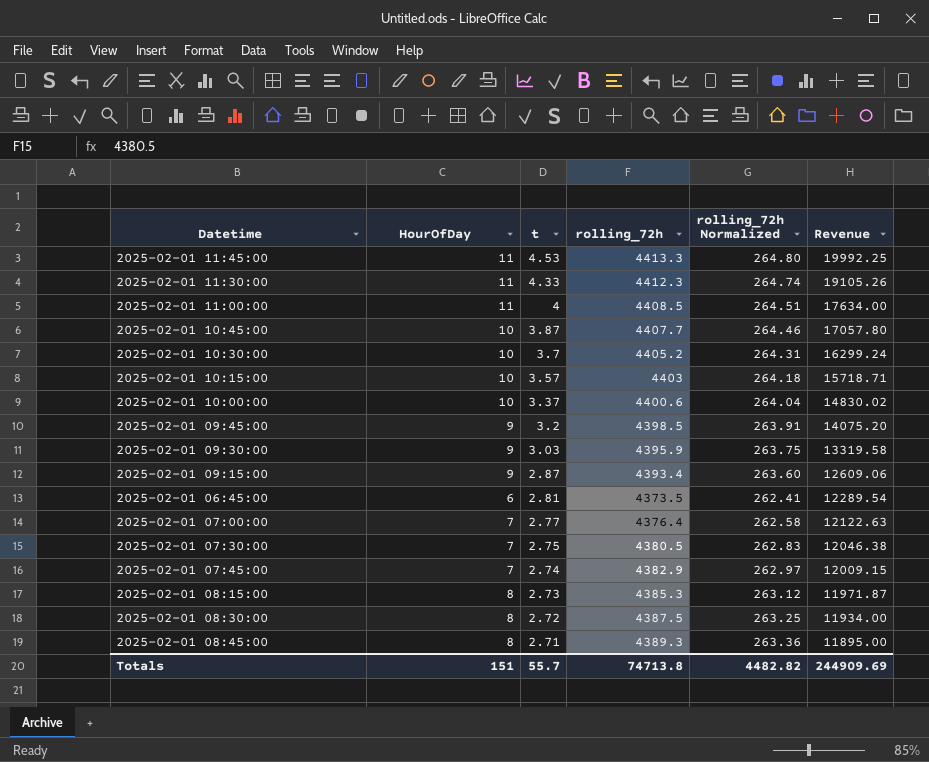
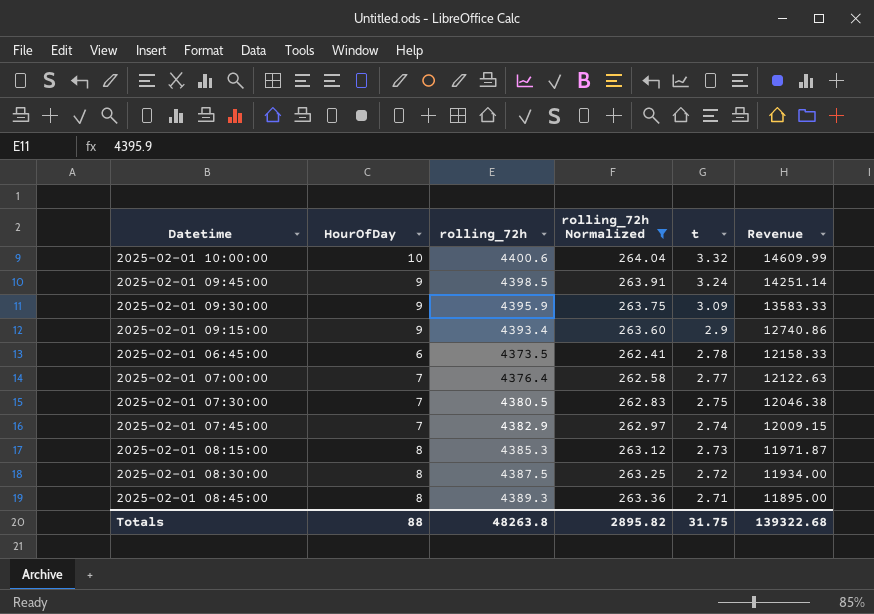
filter: none -> rolling_72h Normalized <= 264.04
column t | position: 3 -> 5
2025-02-01 10:00:00 | t: 3.37 -> 3.32
2025-02-01 10:00:00 | Revenue: 14830.02 -> 14609.99
2025-02-01 09:45:00 | t: 3.2 -> 3.24
2025-02-01 09:45:00 | Revenue: 14075.20 -> 14251.14
2025-02-01 09:30:00 | t: 3.03 -> 3.09
2025-02-01 09:30:00 | Revenue: 13319.58 -> 13583.33
2025-02-01 09:15:00 | t: 2.87 -> 2.9
2025-02-01 09:15:00 | Revenue: 12609.06 -> 12740.86
2025-02-01 06:45:00 | t: 2.81 -> 2.78
2025-02-01 06:45:00 | Revenue: 12289.54 -> 12158.33
Totals | HourOfDay: 151 -> 88
Totals | rolling_72h: 74713.8 -> 48263.8
Totals | rolling_72h Normalized: 4482.82 -> 2895.82
Totals | t: 55.7 -> 31.75
Totals | Revenue: 244909.69 -> 139322.68

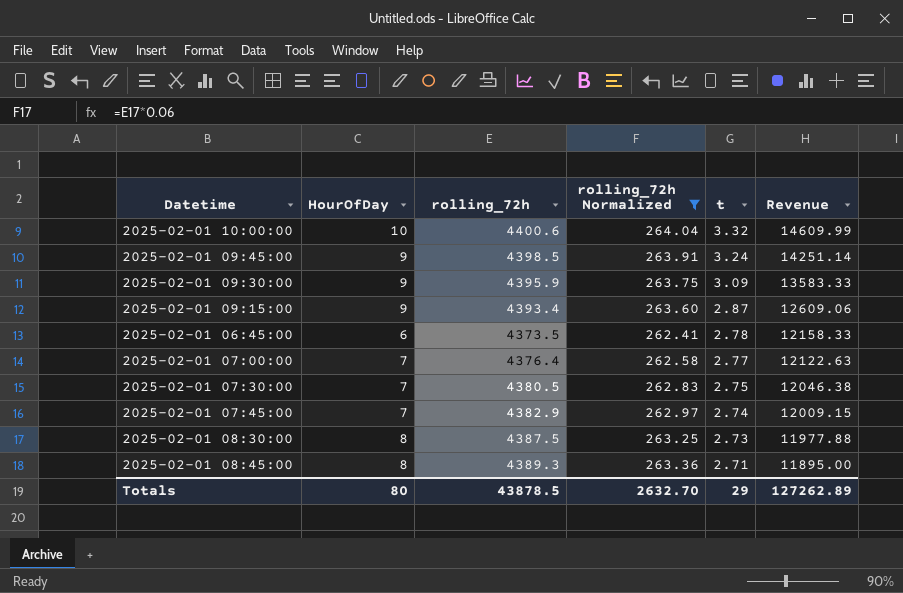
row 2025-02-01 08:15:00: 8 | 4385.3 | 263.12 | 2.73 | 11971.87 -> none
2025-02-01 09:15:00 | t: 2.9 -> 2.87
2025-02-01 09:15:00 | Revenue: 12740.86 -> 12609.06
2025-02-01 08:30:00 | t: 2.72 -> 2.73
2025-02-01 08:30:00 | Revenue: 11934.00 -> 11977.88
Totals | HourOfDay: 88 -> 80
Totals | rolling_72h: 48263.8 -> 43878.5
Totals | rolling_72h Normalized: 2895.82 -> 2632.70
Totals | t: 31.75 -> 29
Totals | Revenue: 139322.68 -> 127262.89

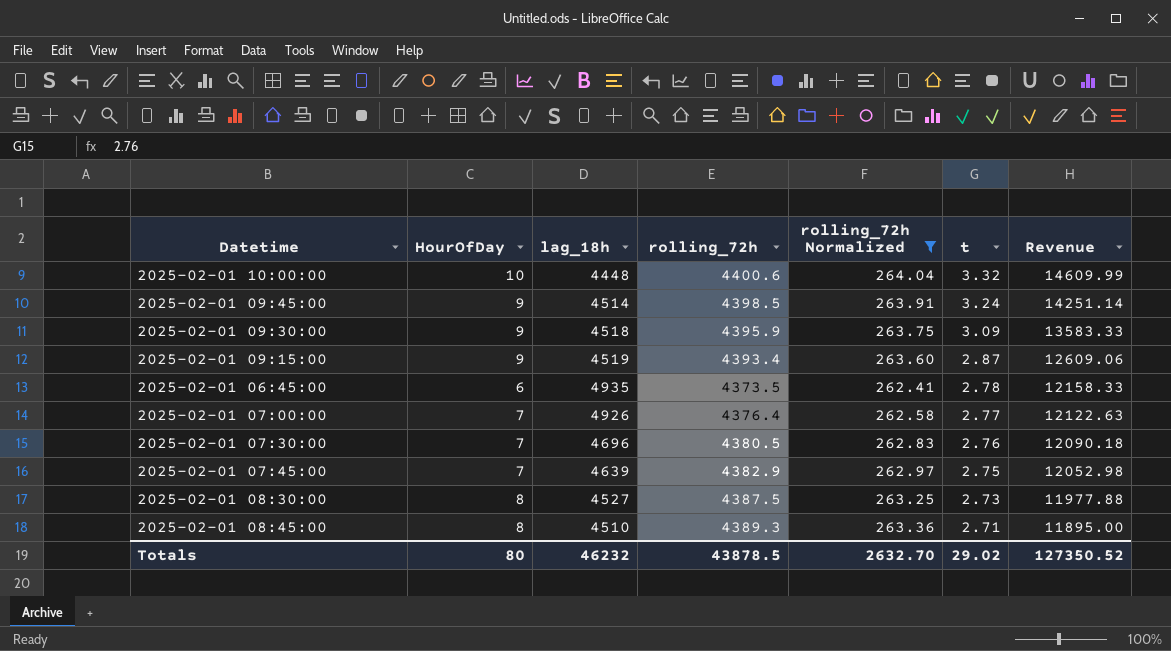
column lag_18h | position: none -> 3
2025-02-01 07:30:00 | t: 2.75 -> 2.76
2025-02-01 07:30:00 | Revenue: 12046.38 -> 12090.18
2025-02-01 07:45:00 | t: 2.74 -> 2.75
2025-02-01 07:45:00 | Revenue: 12009.15 -> 12052.98
Totals | t: 29 -> 29.02
Totals | Revenue: 127262.89 -> 127350.52

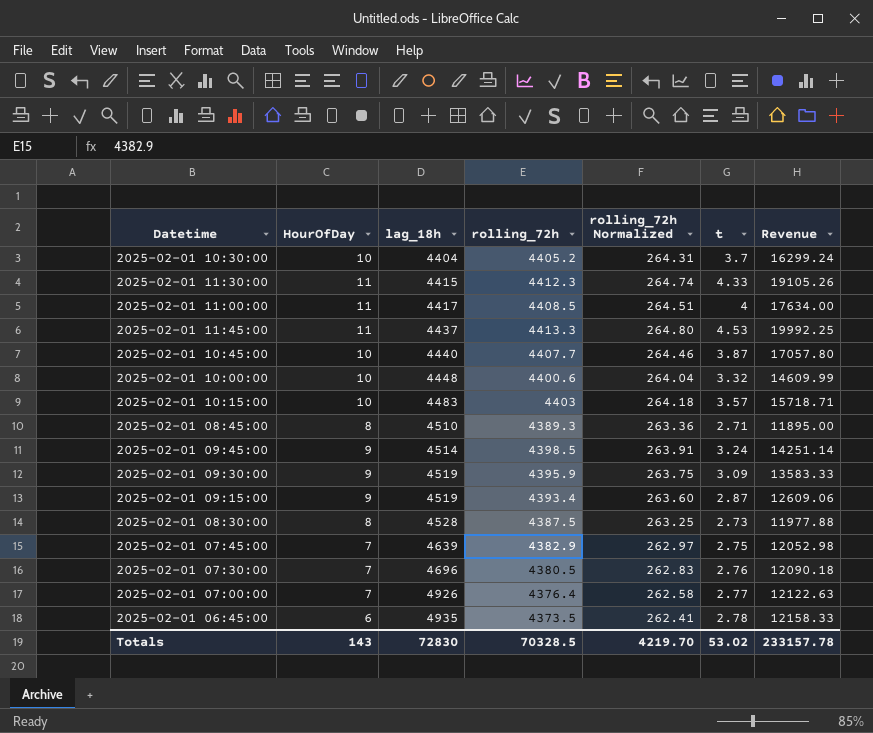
filter: rolling_72h Normalized <= 264.04 -> none
row order: t descending -> lag_18h ascending
2025-02-01 09:30:00 | lag_18h: 4518 -> 4519
2025-02-01 08:30:00 | lag_18h: 4527 -> 4528
Totals | HourOfDay: 80 -> 143
Totals | lag_18h: 46232 -> 72830
Totals | rolling_72h: 43878.5 -> 70328.5
Totals | rolling_72h Normalized: 2632.70 -> 4219.70
Totals | t: 29.02 -> 53.02
Totals | Revenue: 127350.52 -> 233157.78

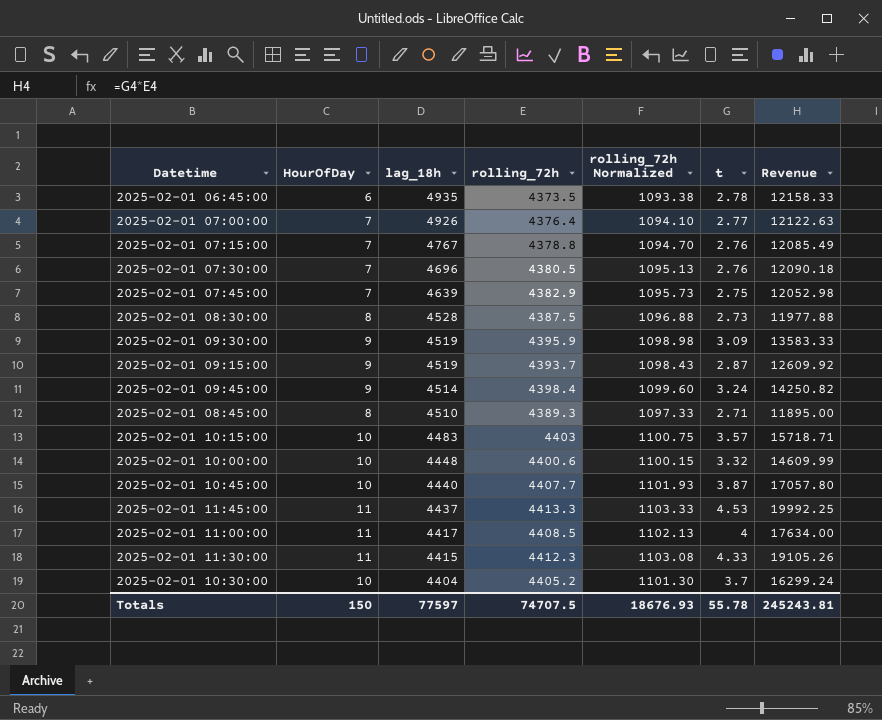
row order: lag_18h ascending -> lag_18h descending
column rolling_72h Normalized | formula: [rolling_72h] * 0.06 -> [rolling_72h] * 0.25
row 2025-02-01 07:15:00: none -> 7 | 4767 | 4378.8 | 1094.70 | 2.76 | 12085.49
2025-02-01 09:15:00 | rolling_72h: 4393.4 -> 4393.7
2025-02-01 09:15:00 | Revenue: 12609.06 -> 12609.92
2025-02-01 09:45:00 | rolling_72h: 4398.5 -> 4398.4
2025-02-01 09:45:00 | Revenue: 14251.14 -> 14250.82
Totals | HourOfDay: 143 -> 150
Totals | lag_18h: 72830 -> 77597
Totals | rolling_72h: 70328.5 -> 74707.5
Totals | rolling_72h Normalized: 4219.70 -> 18676.93
Totals | t: 53.02 -> 55.78
Totals | Revenue: 233157.78 -> 245243.81

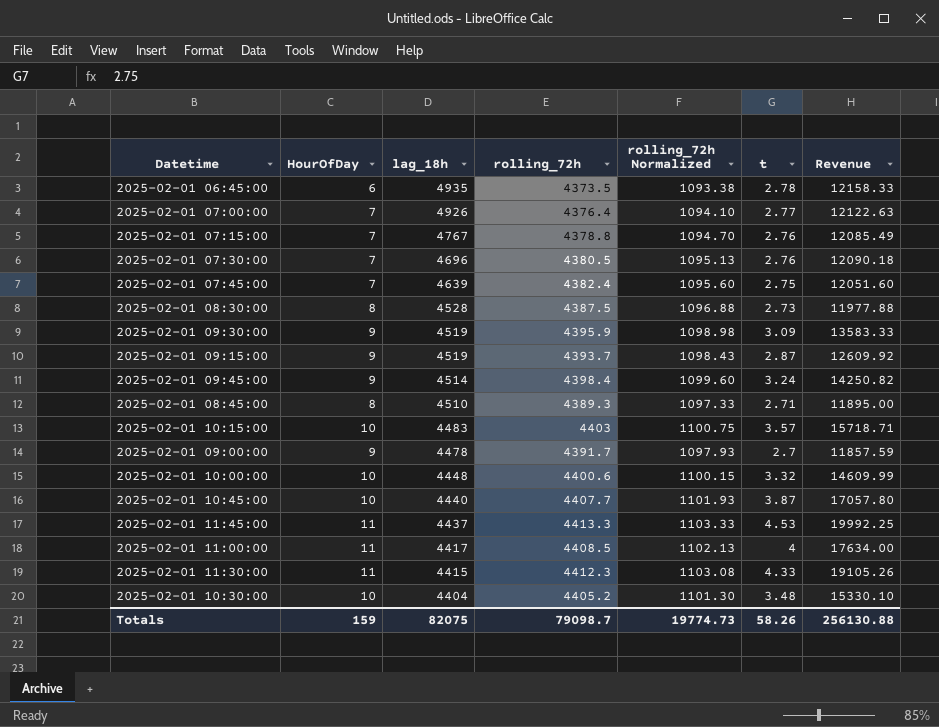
2025-02-01 07:45:00 | rolling_72h: 4382.9 -> 4382.4
2025-02-01 07:45:00 | rolling_72h Normalized: 1095.73 -> 1095.60
2025-02-01 07:45:00 | Revenue: 12052.98 -> 12051.60
row 2025-02-01 09:00:00: none -> 9 | 4478 | 4391.7 | 1097.93 | 2.7 | 11857.59
2025-02-01 10:30:00 | t: 3.7 -> 3.48
2025-02-01 10:30:00 | Revenue: 16299.24 -> 15330.10
Totals | HourOfDay: 150 -> 159
Totals | lag_18h: 77597 -> 82075
Totals | rolling_72h: 74707.5 -> 79098.7
Totals | rolling_72h Normalized: 18676.93 -> 19774.73
Totals | t: 55.78 -> 58.26
Totals | Revenue: 245243.81 -> 256130.88

